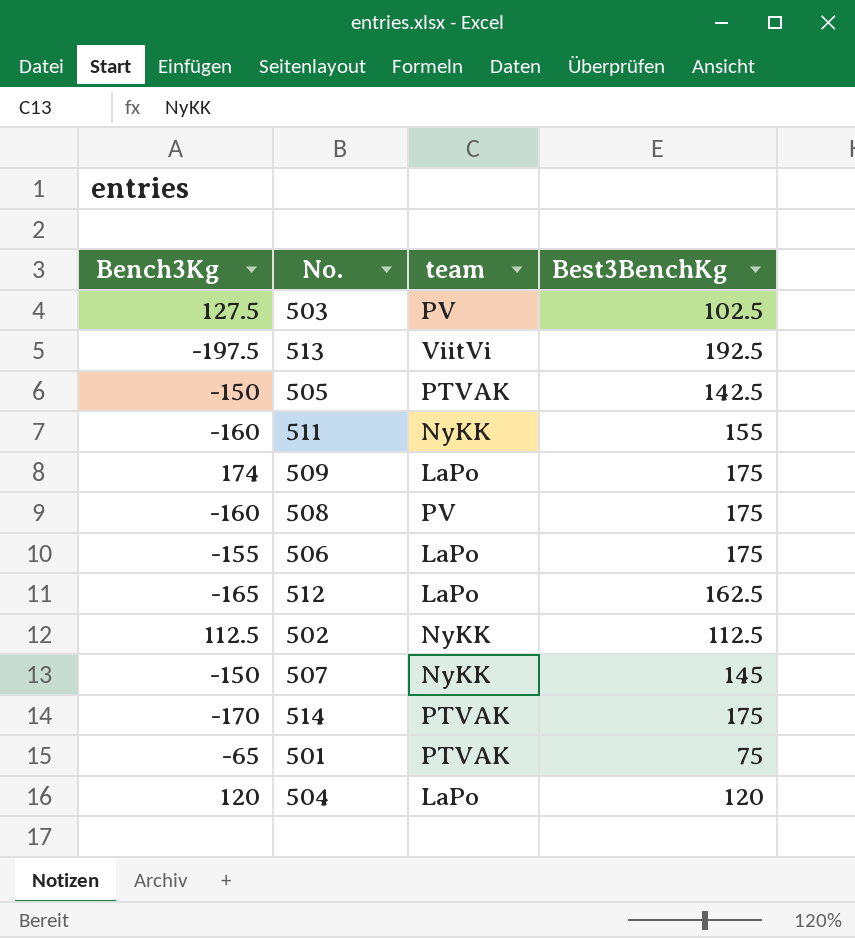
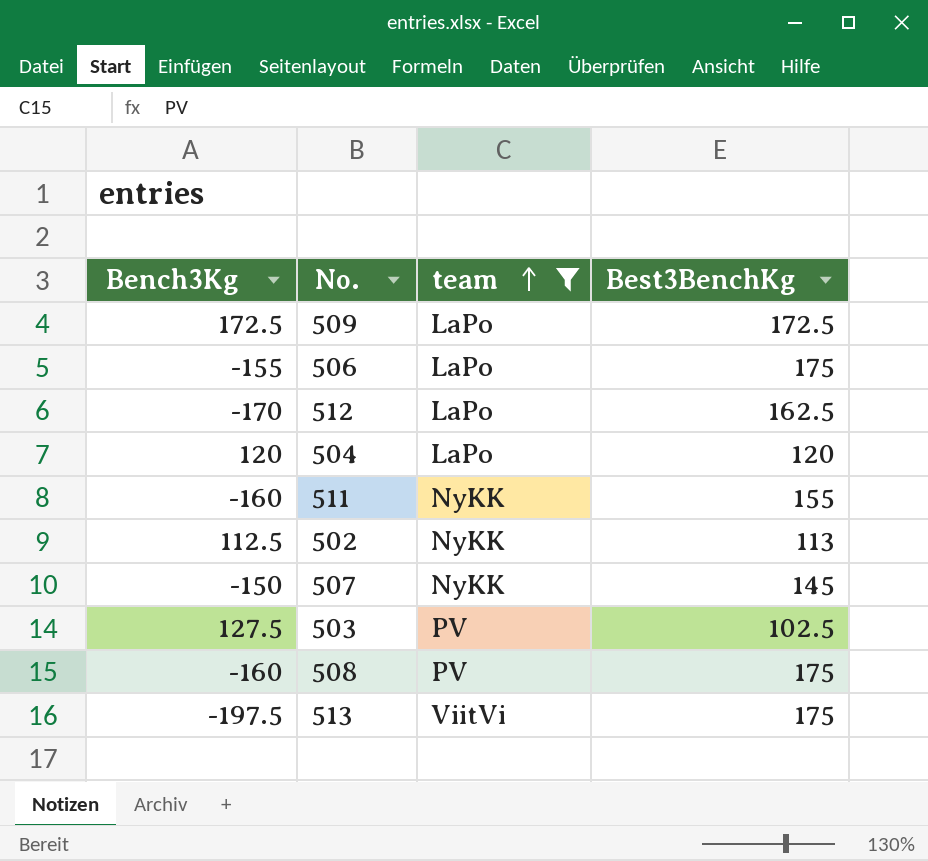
filter: none -> team != PTVAK
row order: none -> team ascending
509 | Bench3Kg: 174 -> 172.5
509 | Best3BenchKg: 175 -> 172.5
512 | Bench3Kg: -165 -> -170
502 | Best3BenchKg: 112.5 -> 113
513 | Best3BenchKg: 192.5 -> 175

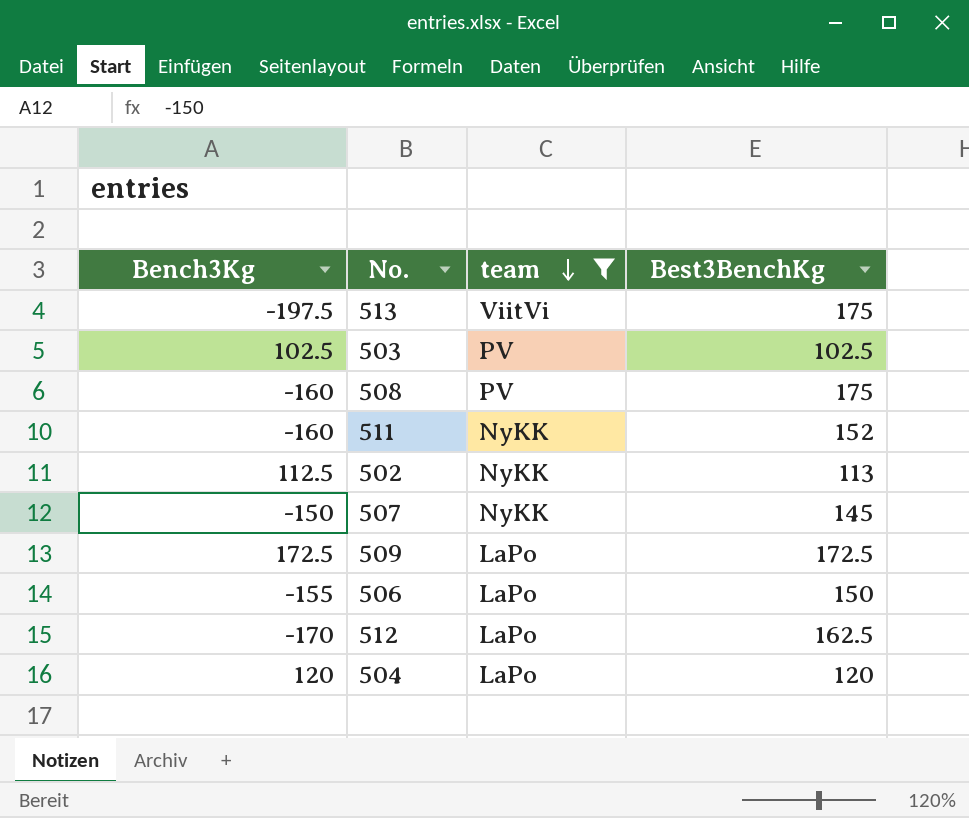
row order: team ascending -> team descending
503 | Bench3Kg: 127.5 -> 102.5
511 | Best3BenchKg: 155 -> 152
506 | Best3BenchKg: 175 -> 150

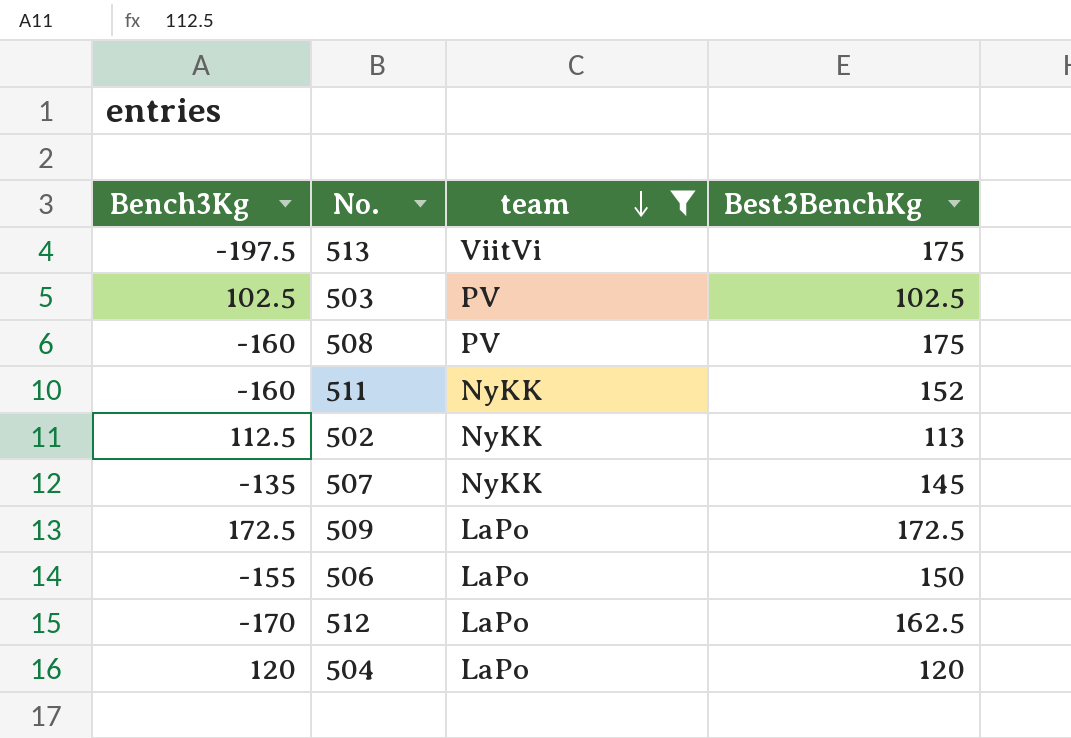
507 | Bench3Kg: -150 -> -135

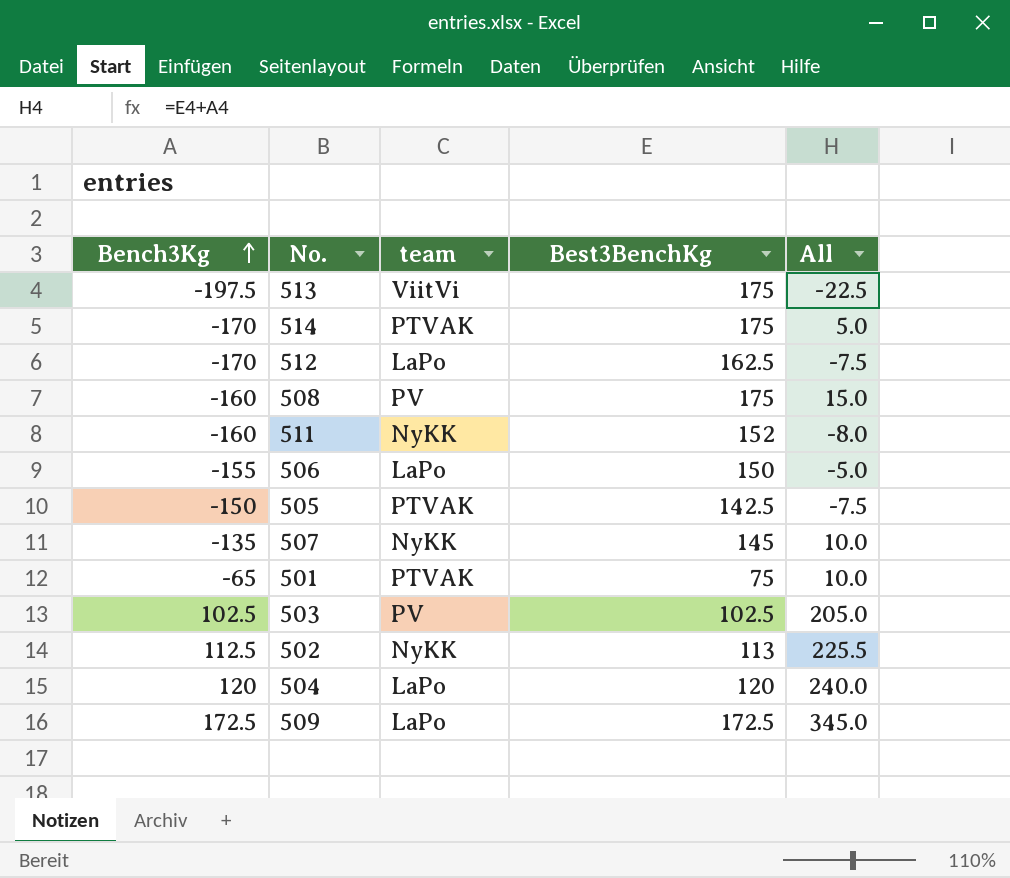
filter: team != PTVAK -> none
row order: team descending -> Bench3Kg ascending
column All | formula: none -> [Bench3Kg] + [Best3BenchKg]

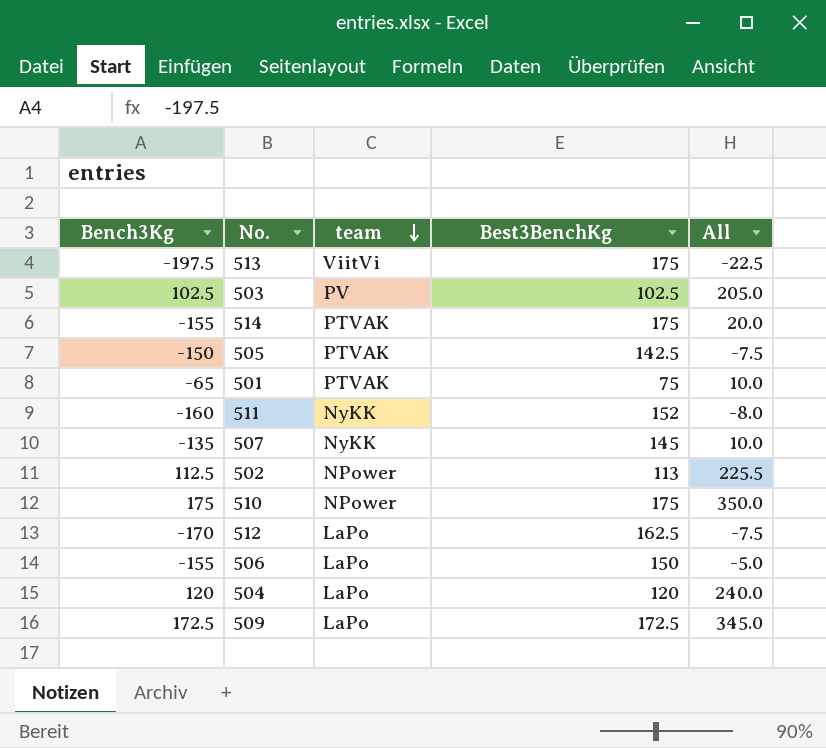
row order: Bench3Kg ascending -> team descending
row 508: -160 | PV | 175 | 15.0 -> none
514 | Bench3Kg: -170 -> -155
514 | All: 5.0 -> 20.0
502 | team: NyKK -> NPower
row 510: none -> 175 | NPower | 175 | 350.0

